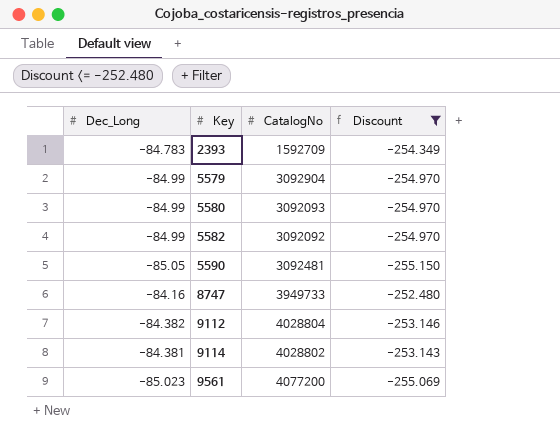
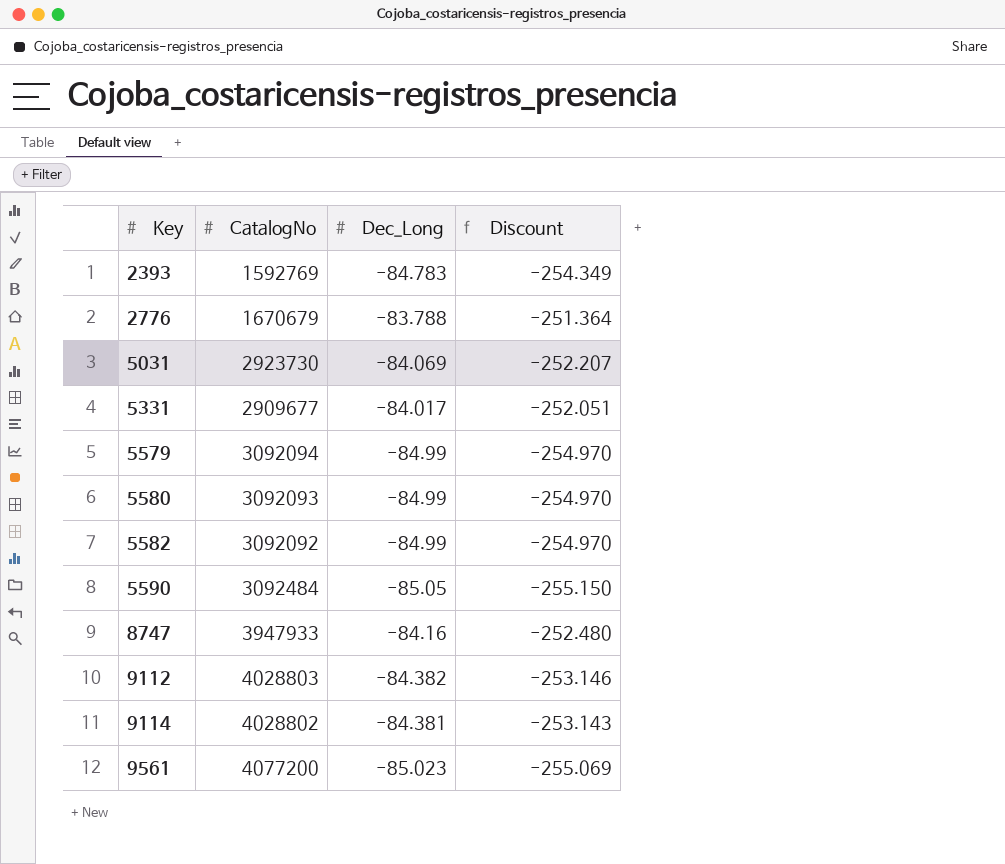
filter: Discount <= -252.480 -> none
column Dec_Long | position: 1 -> 3
2393 | CatalogNo: 1592709 -> 1592769
5579 | CatalogNo: 3092904 -> 3092094
5590 | CatalogNo: 3092481 -> 3092484
8747 | CatalogNo: 3949733 -> 3947933
9112 | CatalogNo: 4028804 -> 4028803

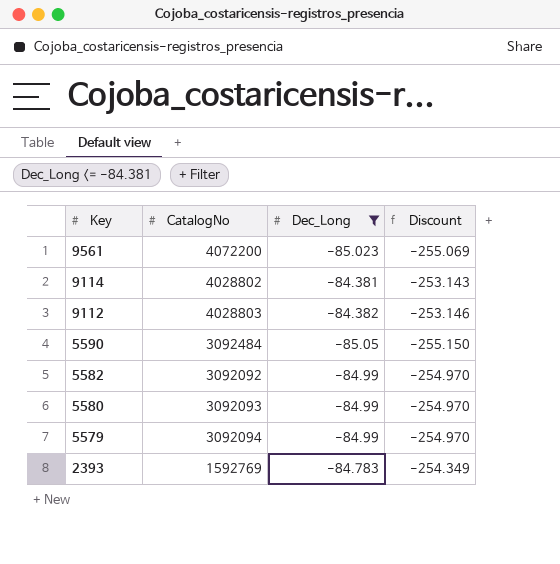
filter: none -> Dec_Long <= -84.381
row order: Key ascending -> Key descending
9561 | CatalogNo: 4077200 -> 4072200

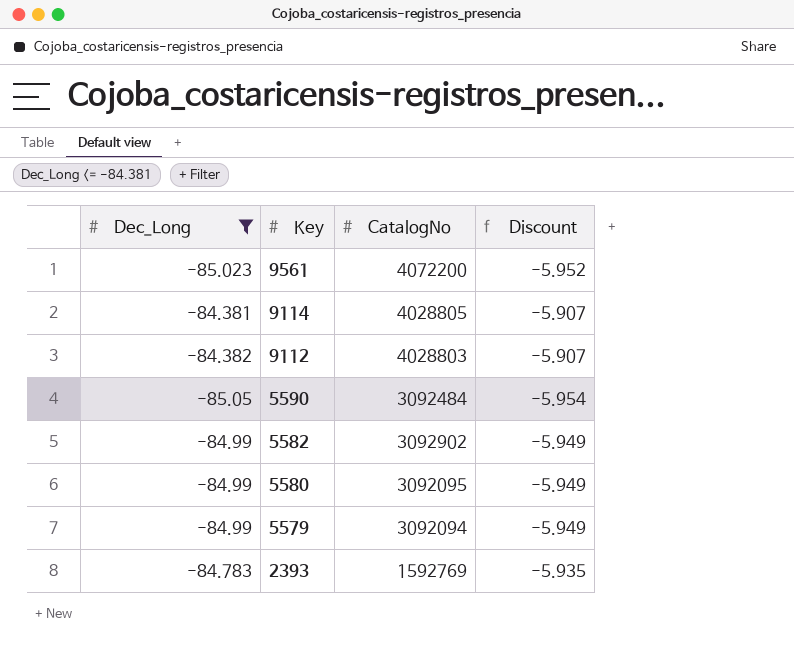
column Dec_Long | position: 3 -> 1
column Discount | formula: [Dec_Long] * 3 -> [Dec_Long] * 0.07
9114 | CatalogNo: 4028802 -> 4028805
5582 | CatalogNo: 3092092 -> 3092902
5580 | CatalogNo: 3092093 -> 3092095

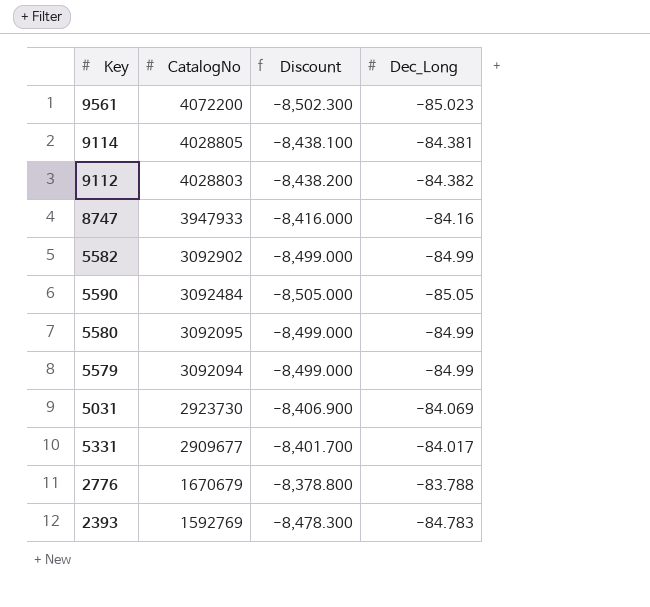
filter: Dec_Long <= -84.381 -> none
row order: Key descending -> CatalogNo descending
column Discount | formula: [Dec_Long] * 0.07 -> [Dec_Long] * 100
column Dec_Long | position: 1 -> 4

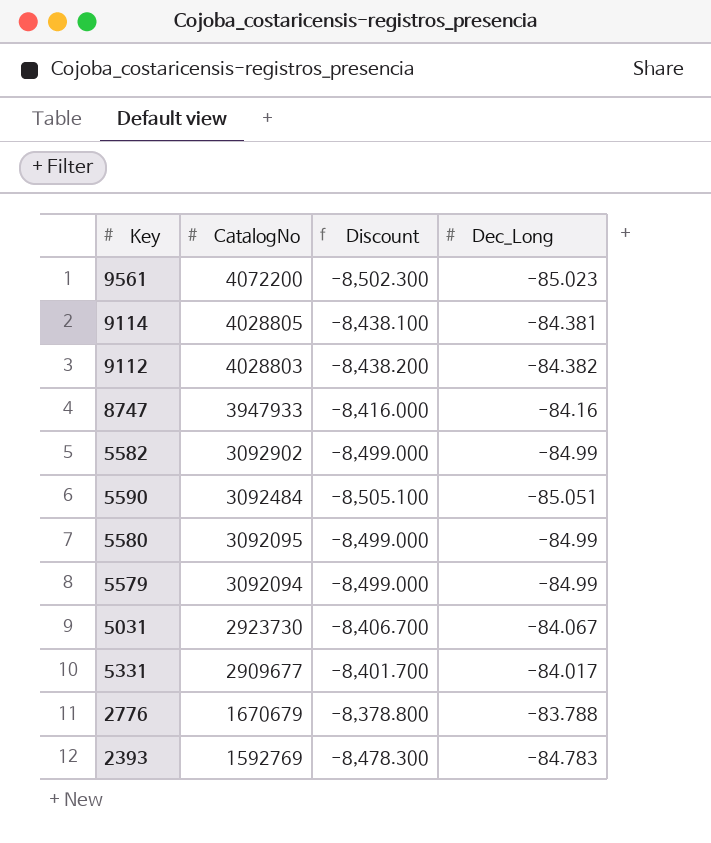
5590 | Discount: -8,505.000 -> -8,505.100
5590 | Dec_Long: -85.05 -> -85.051
5031 | Discount: -8,406.900 -> -8,406.700
5031 | Dec_Long: -84.069 -> -84.067

